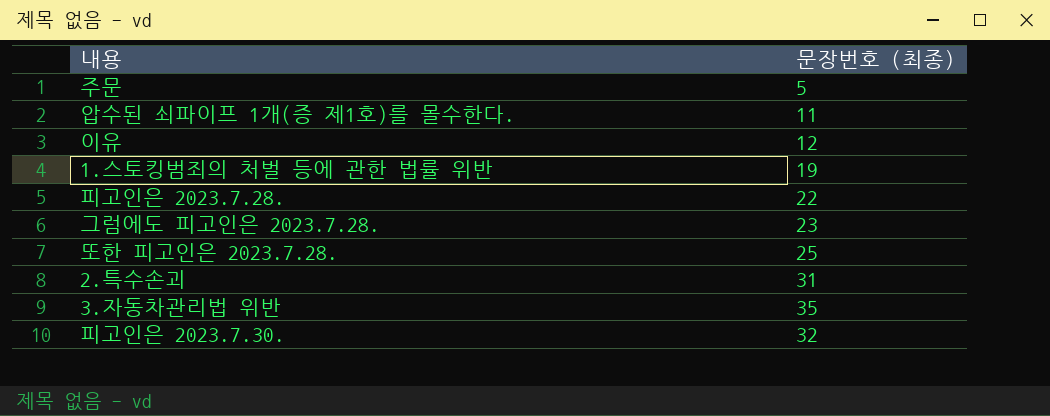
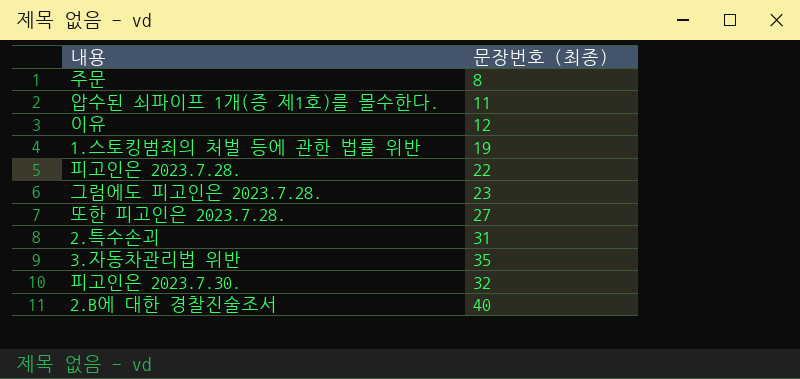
주문 | 문장번호 (최종): 5 -> 8
또한 피고인은 2023.7.28. | 문장번호 (최종): 25 -> 27
row 2.B에 대한 경찰진술조서: none -> 40

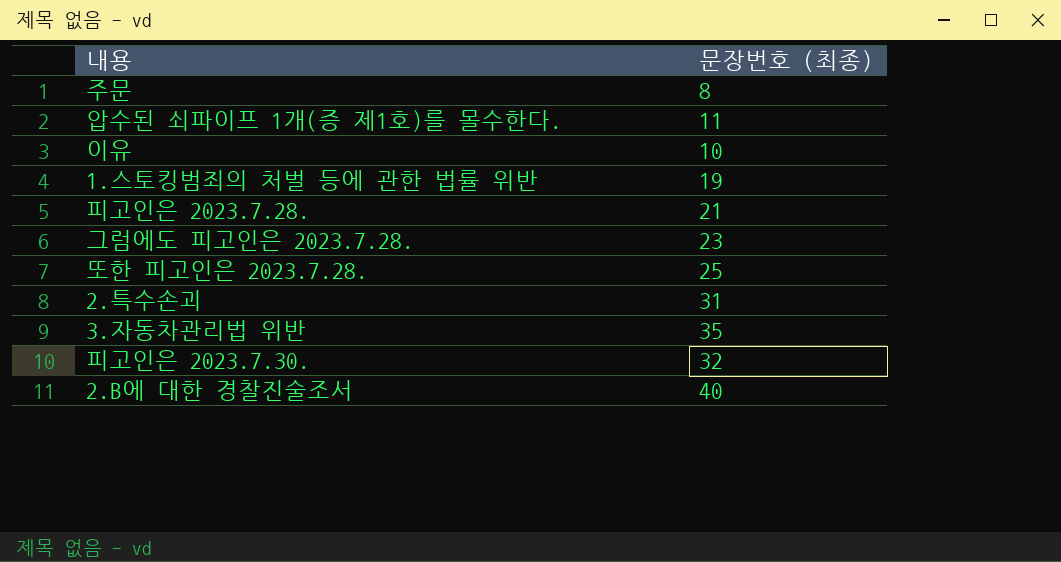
이유 | 문장번호 (최종): 12 -> 10
피고인은 2023.7.28. | 문장번호 (최종): 22 -> 21
또한 피고인은 2023.7.28. | 문장번호 (최종): 27 -> 25

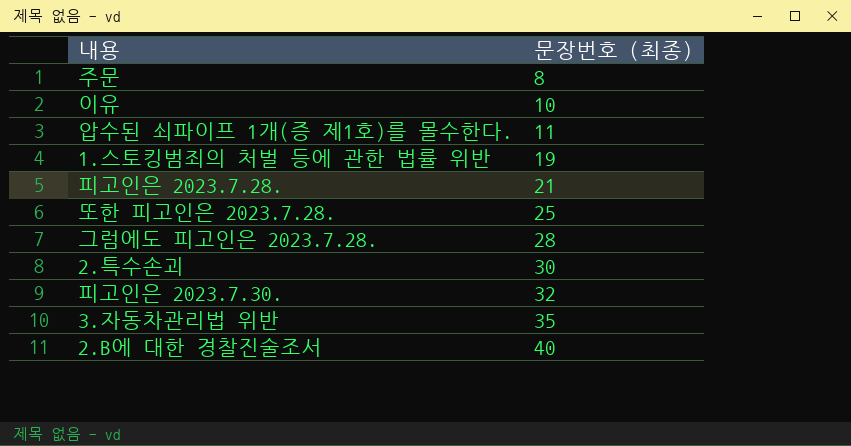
row order: none -> 문장번호 (최종) ascending
그럼에도 피고인은 2023.7.28. | 문장번호 (최종): 23 -> 28
2.특수손괴 | 문장번호 (최종): 31 -> 30

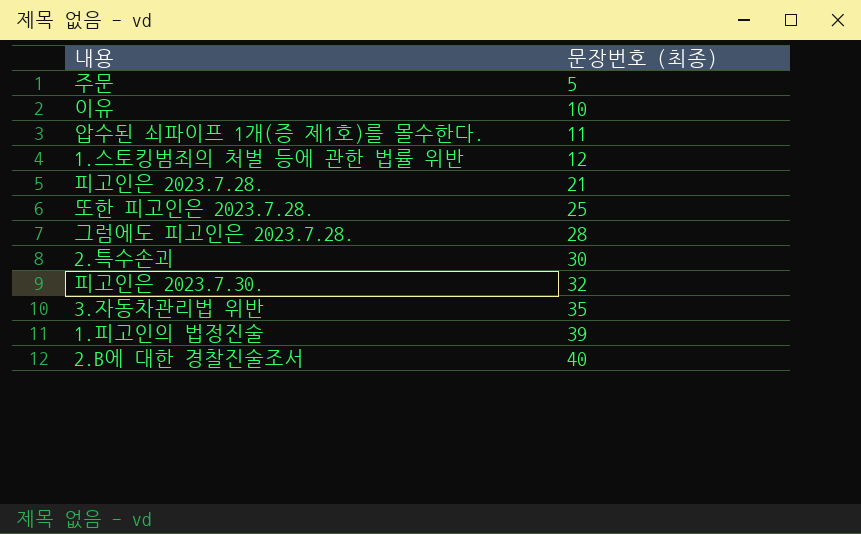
주문 | 문장번호 (최종): 8 -> 5
1.스토킹범죄의 처벌 등에 관한 법률 위반 | 문장번호 (최종): 19 -> 12
row 1.피고인의 법정진술: none -> 39

